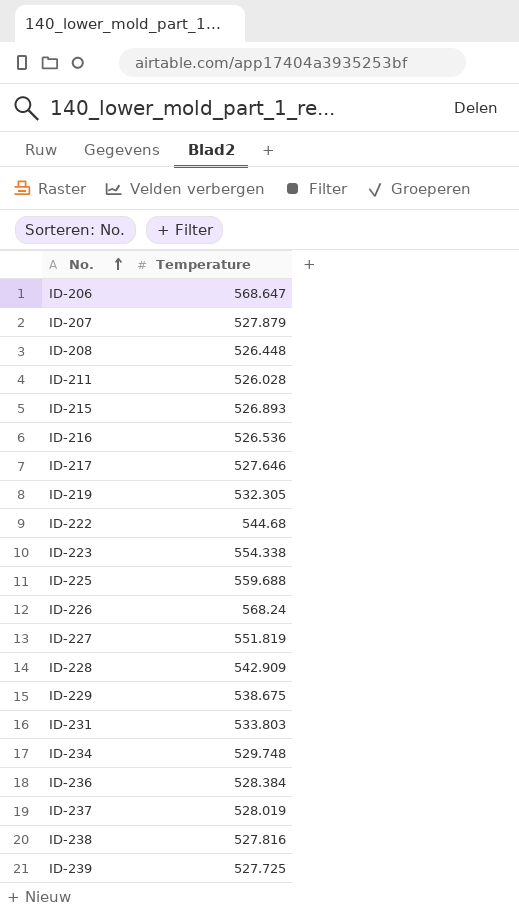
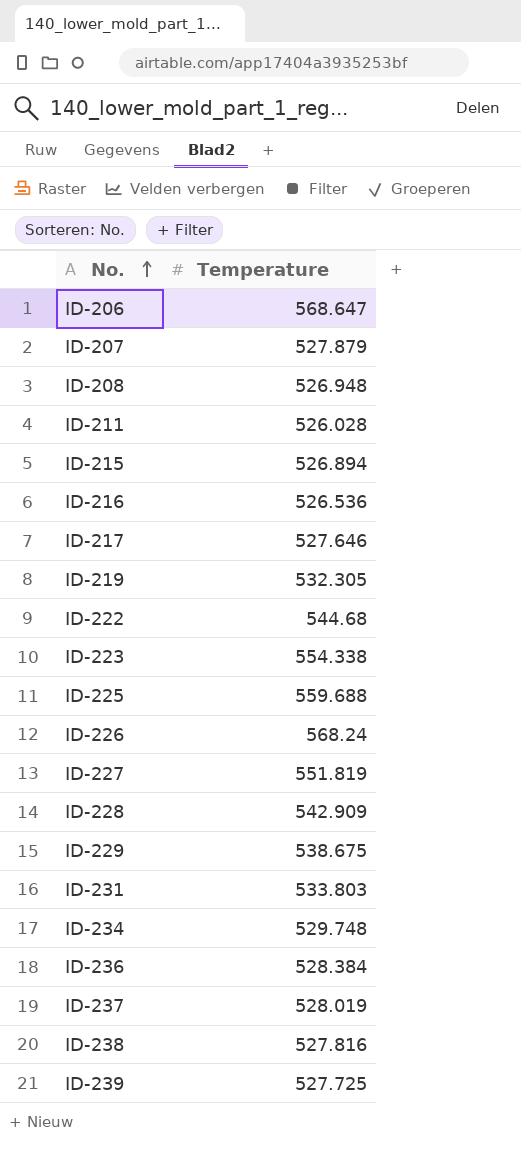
ID-208 | Temperature: 526.448 -> 526.948
ID-215 | Temperature: 526.893 -> 526.894

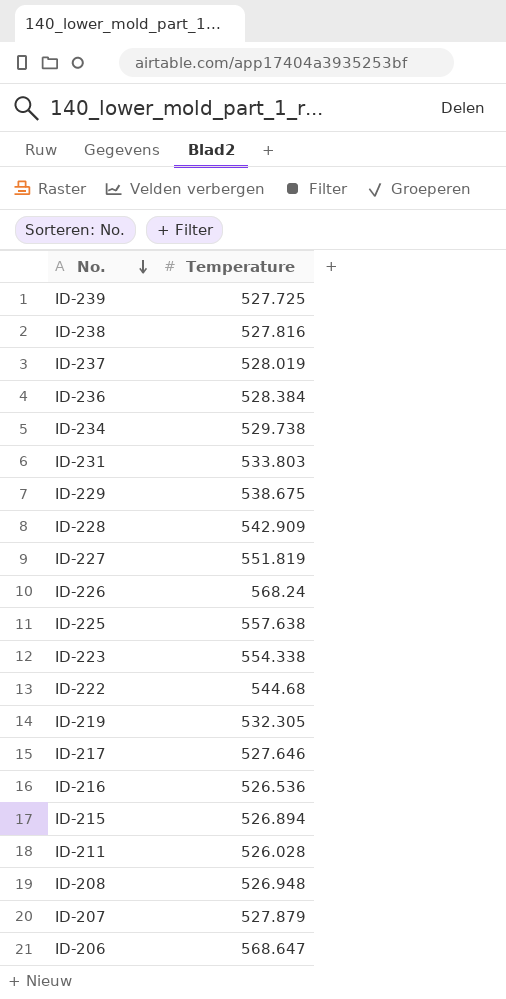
row order: No. ascending -> No. descending
ID-234 | Temperature: 529.748 -> 529.738
ID-225 | Temperature: 559.688 -> 557.638

